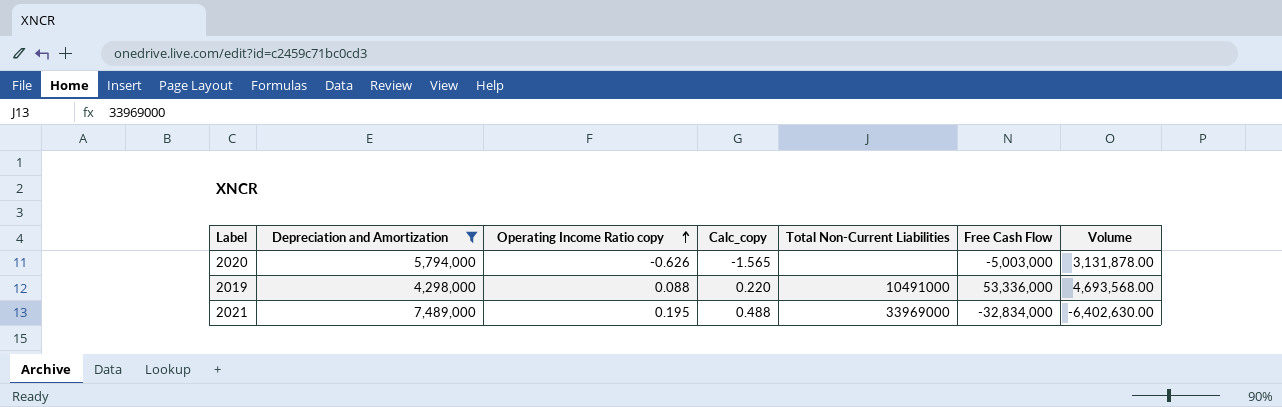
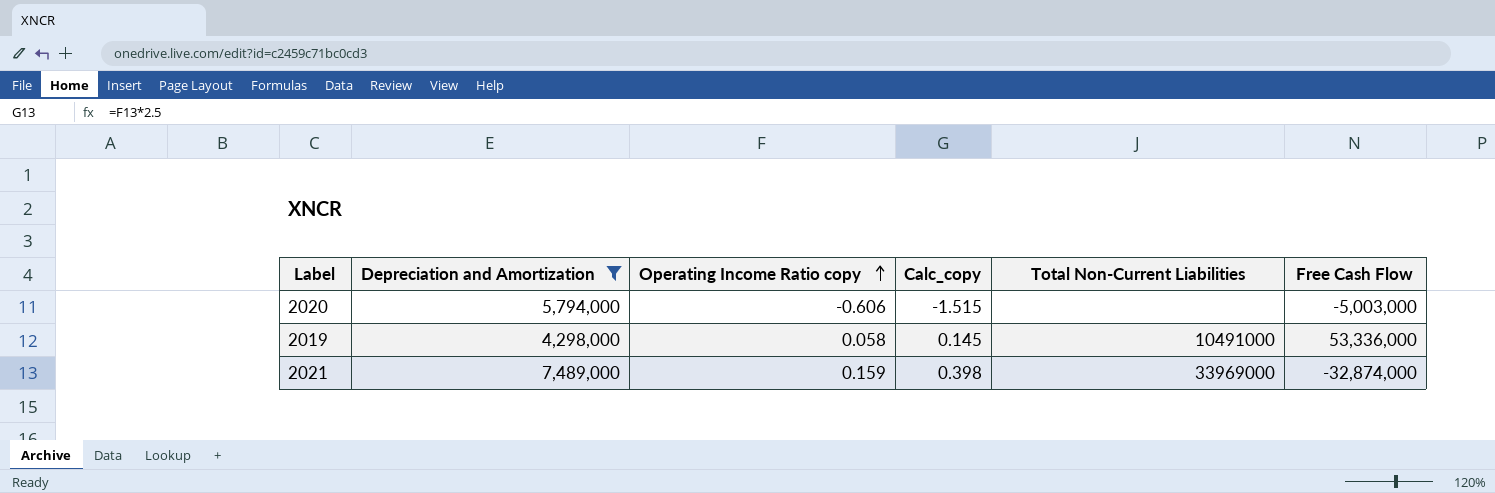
column Volume | formula: [Operating Income Ratio copy] * [Free Cash Flow] -> none
2020 | Operating Income Ratio copy: -0.626 -> -0.606
2020 | Calc_copy: -1.565 -> -1.515
2019 | Operating Income Ratio copy: 0.088 -> 0.058
2019 | Calc_copy: 0.220 -> 0.145
2021 | Operating Income Ratio copy: 0.195 -> 0.159
2021 | Calc_copy: 0.488 -> 0.398
2021 | Free Cash Flow: -32,834,000 -> -32,874,000

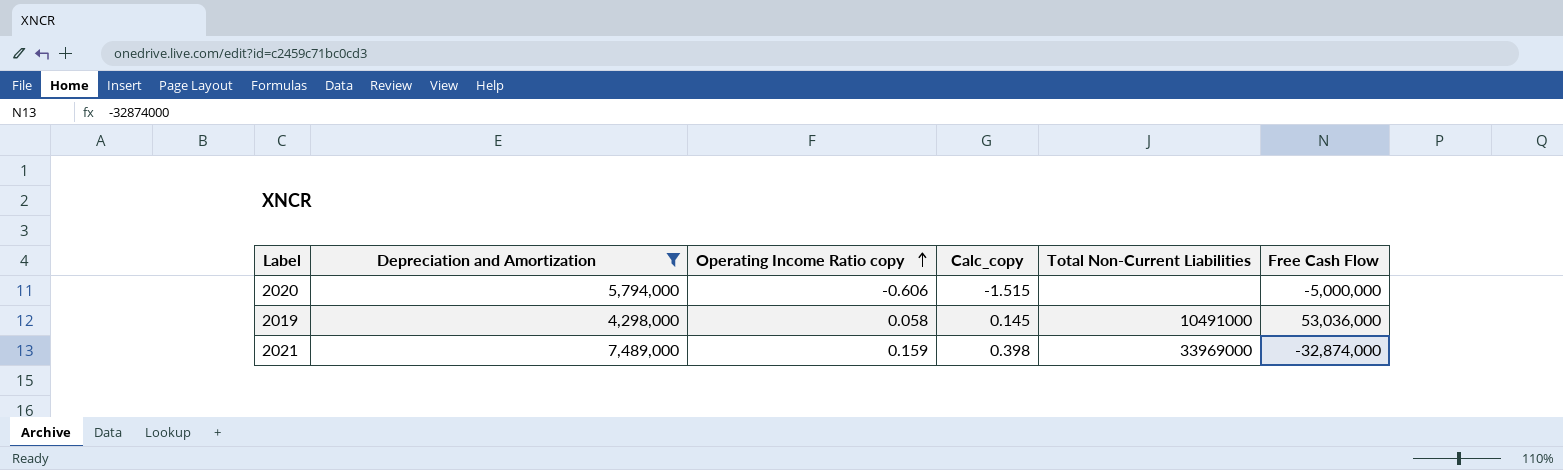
2020 | Free Cash Flow: -5,003,000 -> -5,000,000
2019 | Free Cash Flow: 53,336,000 -> 53,036,000

